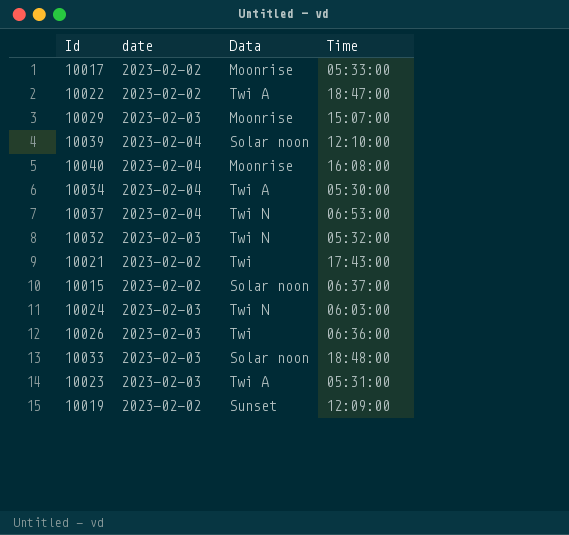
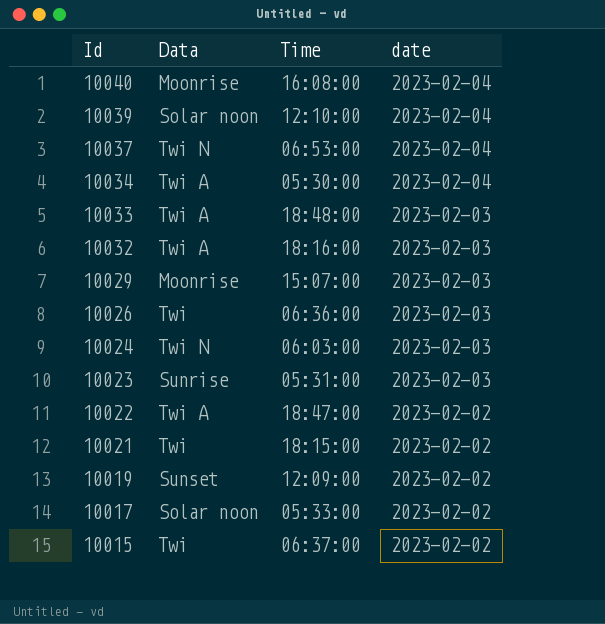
row order: none -> Id descending
column date | position: 2 -> 4
10033 | Data: Solar noon -> Twi A
10032 | Data: Twi N -> Twi A
10032 | Time: 05:32:00 -> 18:16:00
10023 | Data: Twi A -> Sunrise
10021 | Time: 17:43:00 -> 18:15:00
10017 | Data: Moonrise -> Solar noon
10015 | Data: Solar noon -> Twi

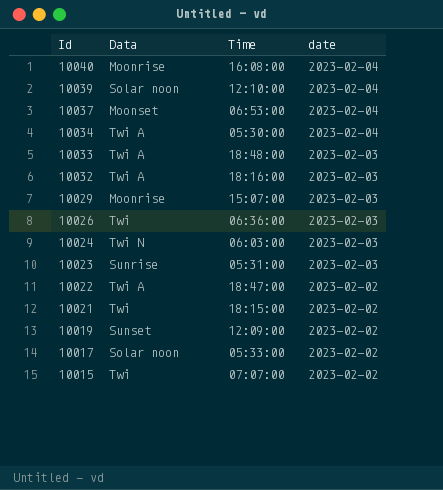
10037 | Data: Twi N -> Moonset
10015 | Time: 06:37:00 -> 07:07:00

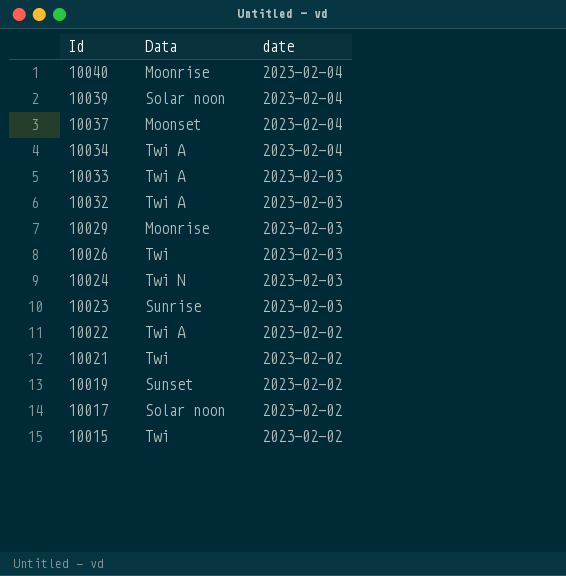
column Time | position: 3 -> none

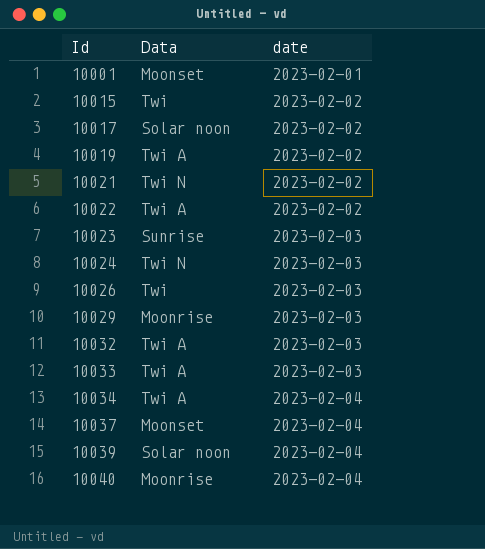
row order: Id descending -> Id ascending
row 10001: none -> Moonset | 2023-02-01
10019 | Data: Sunset -> Twi A
10021 | Data: Twi -> Twi N

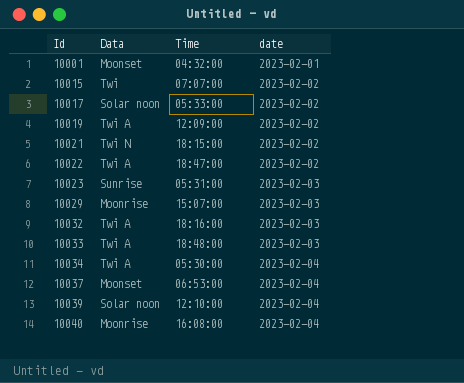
column Time | position: none -> 3
row 10024: Twi N | 2023-02-03 -> none
row 10026: Twi | 2023-02-03 -> none

